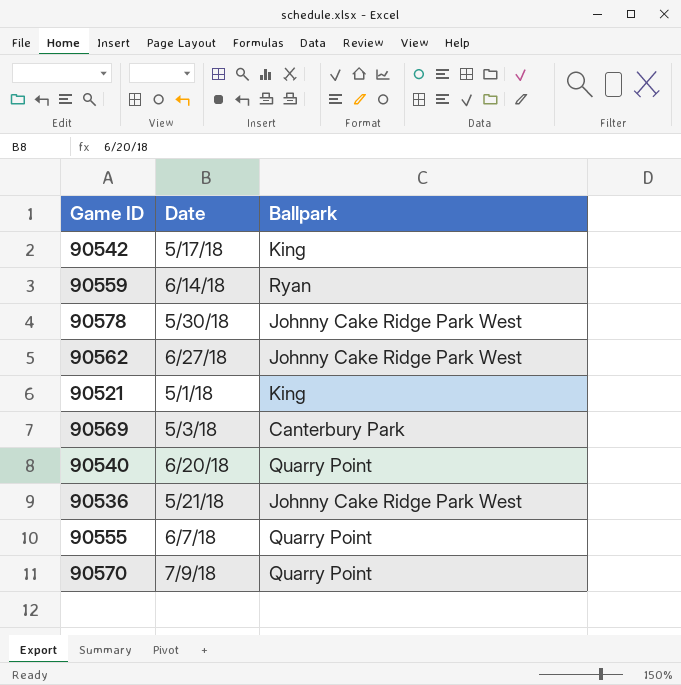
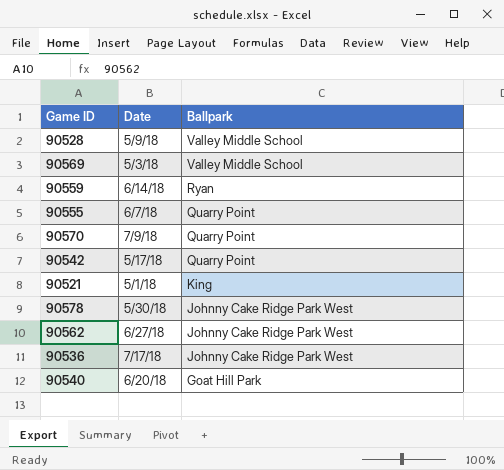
row order: none -> Ballpark descending
row 90528: none -> 5/9/18 | Valley Middle School
90569 | Ballpark: Canterbury Park -> Valley Middle School
90542 | Ballpark: King -> Quarry Point
90536 | Date: 5/21/18 -> 7/17/18
90540 | Ballpark: Quarry Point -> Goat Hill Park

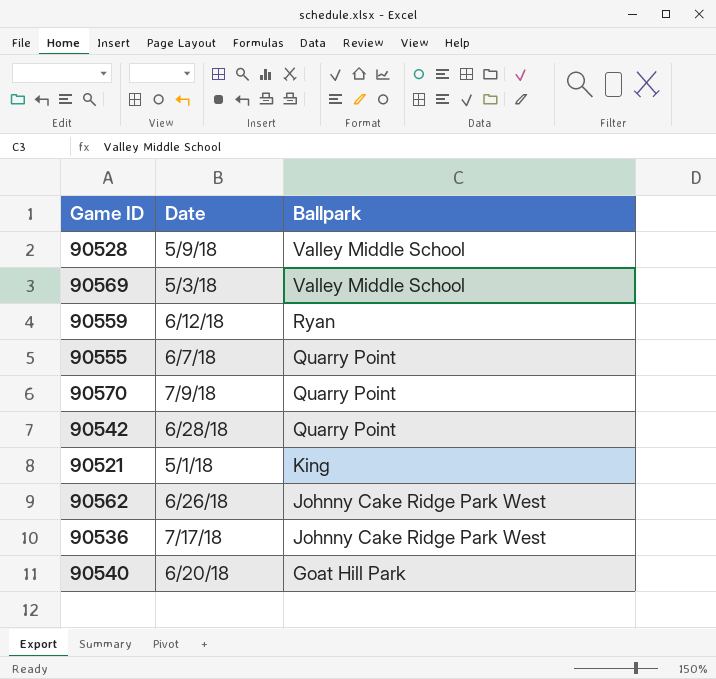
row 90578: 5/30/18 | Johnny Cake Ridge Park West -> none
90559 | Date: 6/14/18 -> 6/12/18
90542 | Date: 5/17/18 -> 6/28/18
90562 | Date: 6/27/18 -> 6/26/18

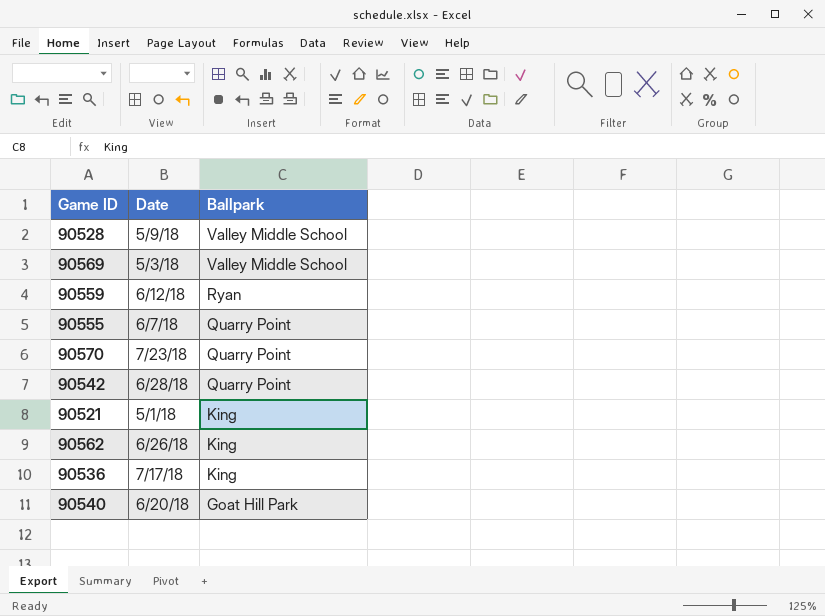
90570 | Date: 7/9/18 -> 7/23/18
90562 | Ballpark: Johnny Cake Ridge Park West -> King
90536 | Ballpark: Johnny Cake Ridge Park West -> King

